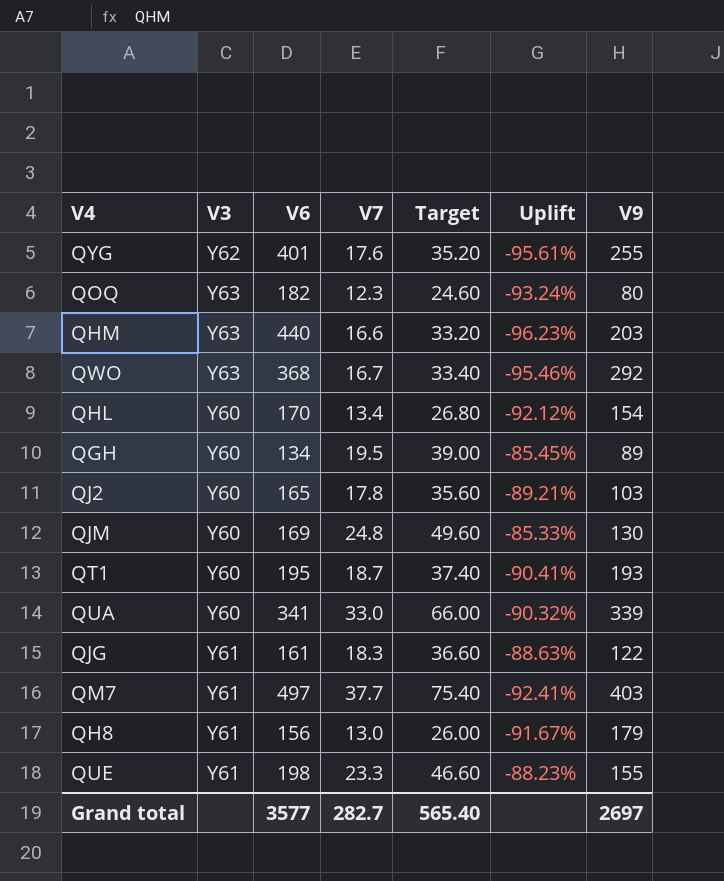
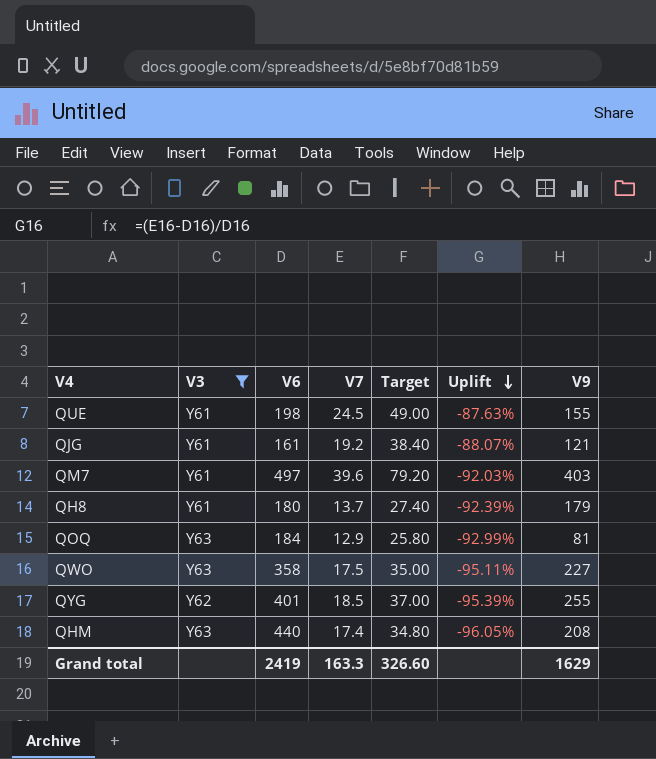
filter: none -> V3 != Y60
row order: none -> Uplift descending
QUE | V7: 23.3 -> 24.5
QUE | Target: 46.60 -> 49.00
QUE | Uplift: -88.23% -> -87.63%
QJG | V7: 18.3 -> 19.2
QJG | Target: 36.60 -> 38.40
QJG | Uplift: -88.63% -> -88.07%
QJG | V9: 122 -> 121
QM7 | V7: 37.7 -> 39.6
QM7 | Target: 75.40 -> 79.20
QM7 | Uplift: -92.41% -> -92.03%
QH8 | V6: 156 -> 180
QH8 | V7: 13.0 -> 13.7
QH8 | Target: 26.00 -> 27.40
QH8 | Uplift: -91.67% -> -92.39%
QOQ | V6: 182 -> 184
QOQ | V7: 12.3 -> 12.9
QOQ | Target: 24.60 -> 25.80
QOQ | Uplift: -93.24% -> -92.99%
QOQ | V9: 80 -> 81
QWO | V6: 368 -> 358
QWO | V7: 16.7 -> 17.5
QWO | Target: 33.40 -> 35.00
QWO | Uplift: -95.46% -> -95.11%
QWO | V9: 292 -> 227
QYG | V7: 17.6 -> 18.5
QYG | Target: 35.20 -> 37.00
QYG | Uplift: -95.61% -> -95.39%
QHM | V7: 16.6 -> 17.4
QHM | Target: 33.20 -> 34.80
QHM | Uplift: -96.23% -> -96.05%
QHM | V9: 203 -> 208
Grand total | V6: 3577 -> 2419
Grand total | V7: 282.7 -> 163.3
Grand total | Target: 565.40 -> 326.60
Grand total | V9: 2697 -> 1629

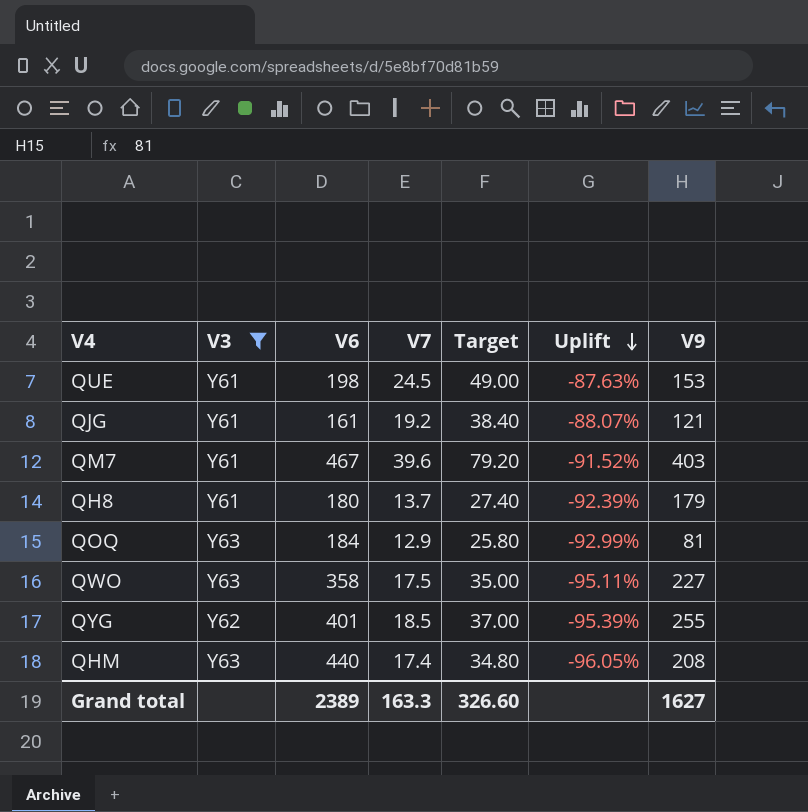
QUE | V9: 155 -> 153
QM7 | V6: 497 -> 467
QM7 | Uplift: -92.03% -> -91.52%
Grand total | V6: 2419 -> 2389
Grand total | V9: 1629 -> 1627

